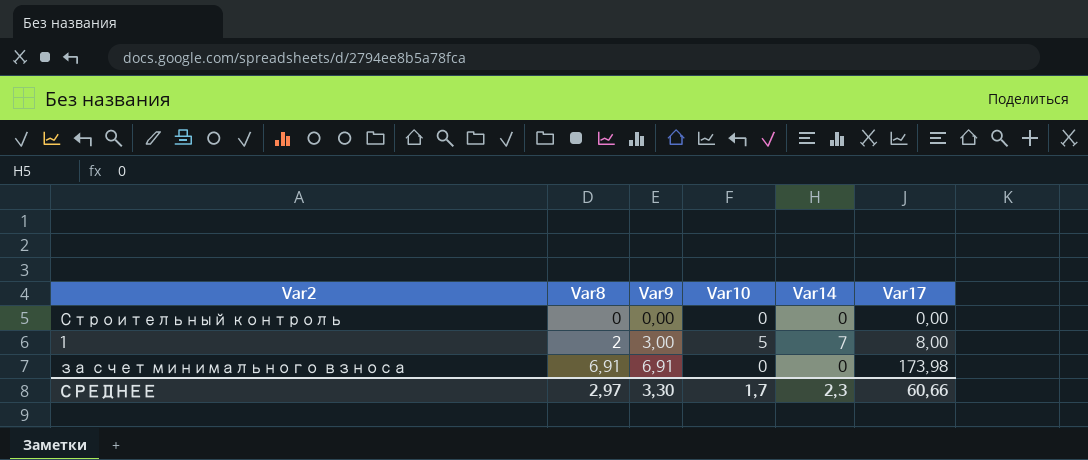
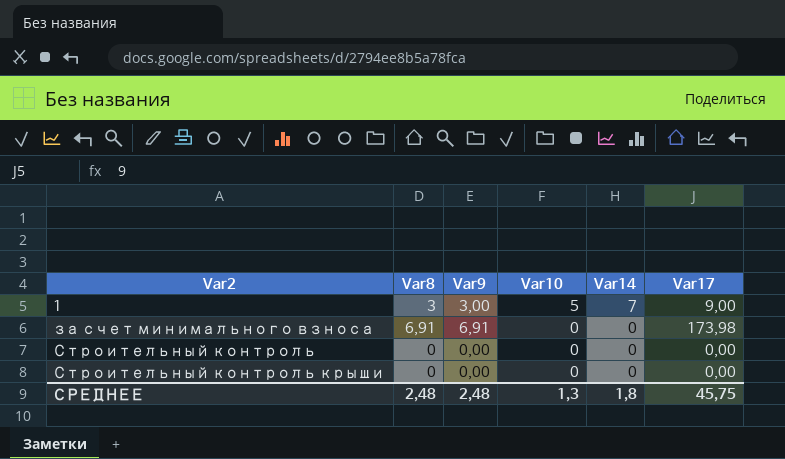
row order: Var8 ascending -> Var2 ascending
1 | Var8: 2 -> 3
1 | Var17: 8,00 -> 9,00
row Строительный контроль крыши: none -> 0 | 0,00 | 0 | 0 | 0,00
СРЕДНЕЕ | Var8: 2,97 -> 2,48
СРЕДНЕЕ | Var9: 3,30 -> 2,48
СРЕДНЕЕ | Var10: 1,7 -> 1,3
СРЕДНЕЕ | Var14: 2,3 -> 1,8
СРЕДНЕЕ | Var17: 60,66 -> 45,75

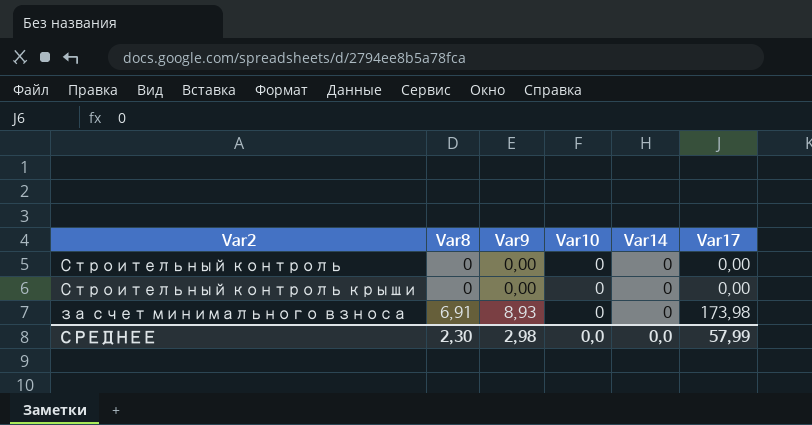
row order: Var2 ascending -> Var8 ascending
row 1: 3 | 3,00 | 5 | 7 | 9,00 -> none
за счет минимального взноса | Var9: 6,91 -> 8,93
СРЕДНЕЕ | Var8: 2,48 -> 2,30
СРЕДНЕЕ | Var9: 2,48 -> 2,98
СРЕДНЕЕ | Var10: 1,3 -> 0,0
СРЕДНЕЕ | Var14: 1,8 -> 0,0
СРЕДНЕЕ | Var17: 45,75 -> 57,99

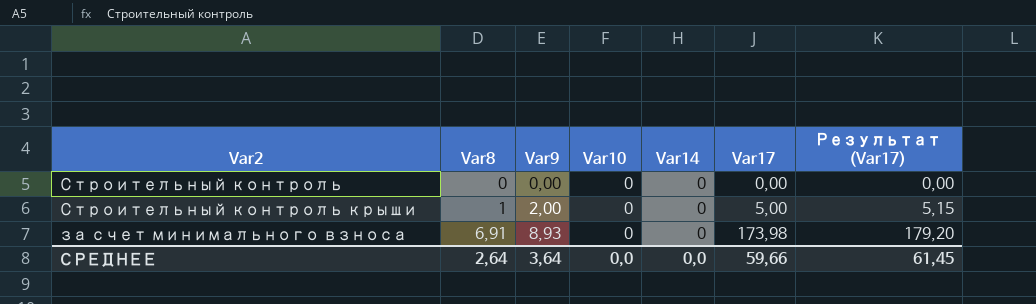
column Результат (Var17) | formula: none -> [Var17] * 1,03
Строительный контроль крыши | Var8: 0 -> 1
Строительный контроль крыши | Var9: 0,00 -> 2,00
Строительный контроль крыши | Var17: 0,00 -> 5,00
СРЕДНЕЕ | Var8: 2,30 -> 2,64
СРЕДНЕЕ | Var9: 2,98 -> 3,64
СРЕДНЕЕ | Var17: 57,99 -> 59,66

